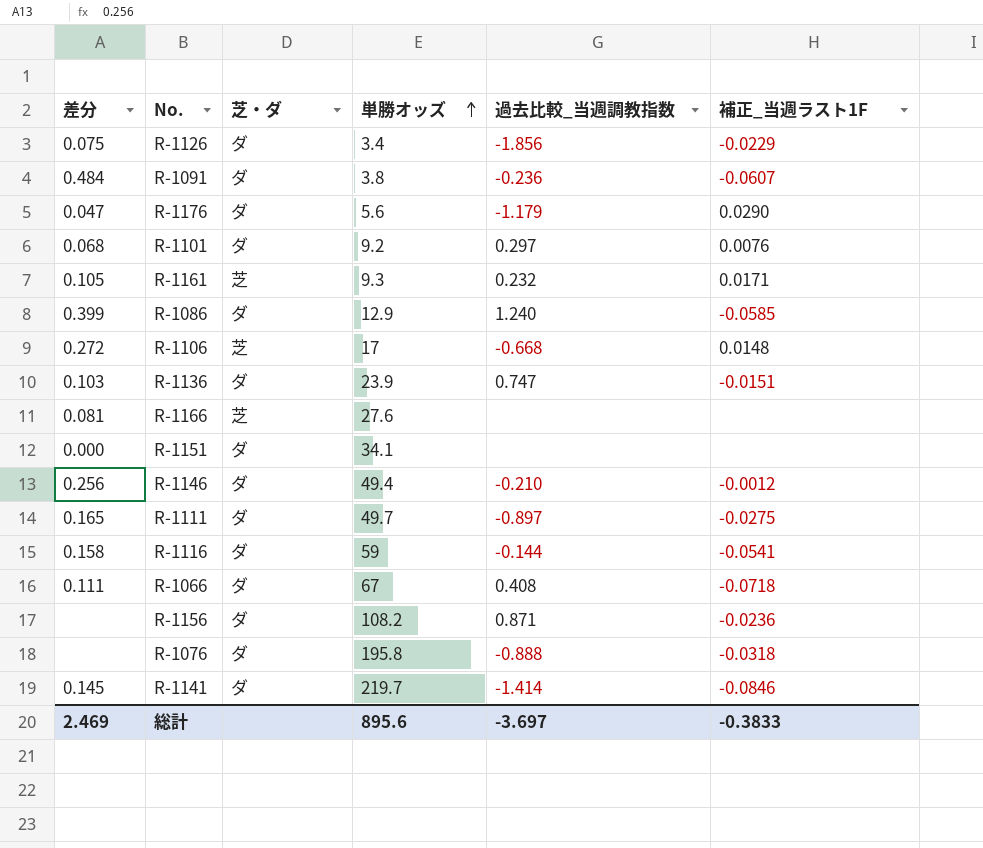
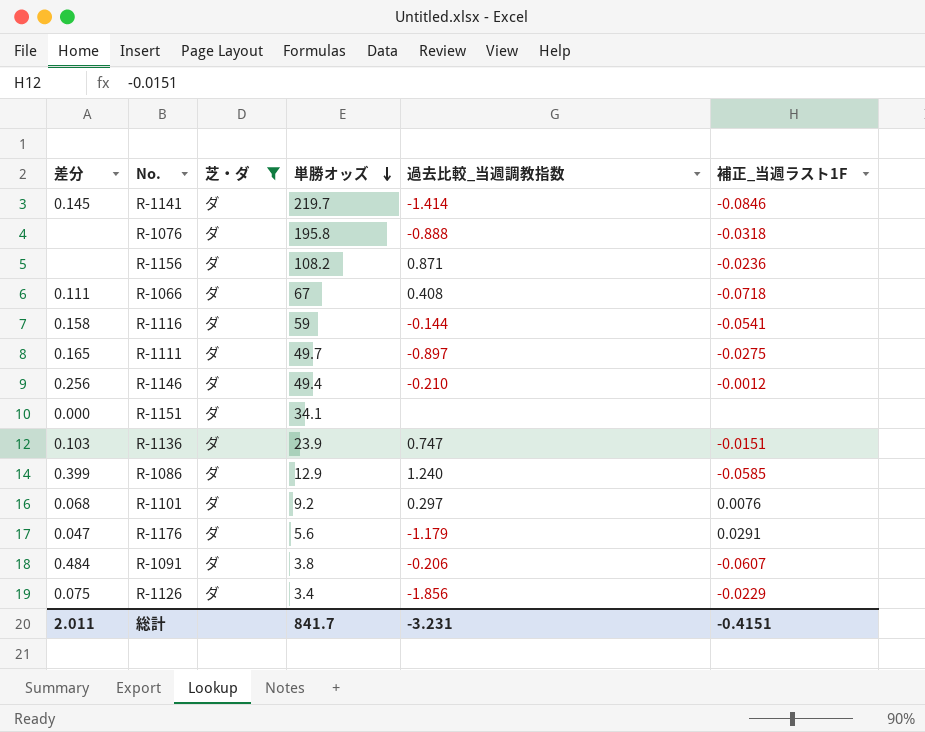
filter: none -> 芝・ダ = ダ
row order: 単勝オッズ ascending -> 単勝オッズ descending
R-1176 | 補正_当週ラスト1F: 0.0290 -> 0.0291
R-1091 | 過去比較_当週調教指数: -0.236 -> -0.206
総計 | 差分: 2.469 -> 2.011
総計 | 単勝オッズ: 895.6 -> 841.7
総計 | 過去比較_当週調教指数: -3.697 -> -3.231
総計 | 補正_当週ラスト1F: -0.3833 -> -0.4151

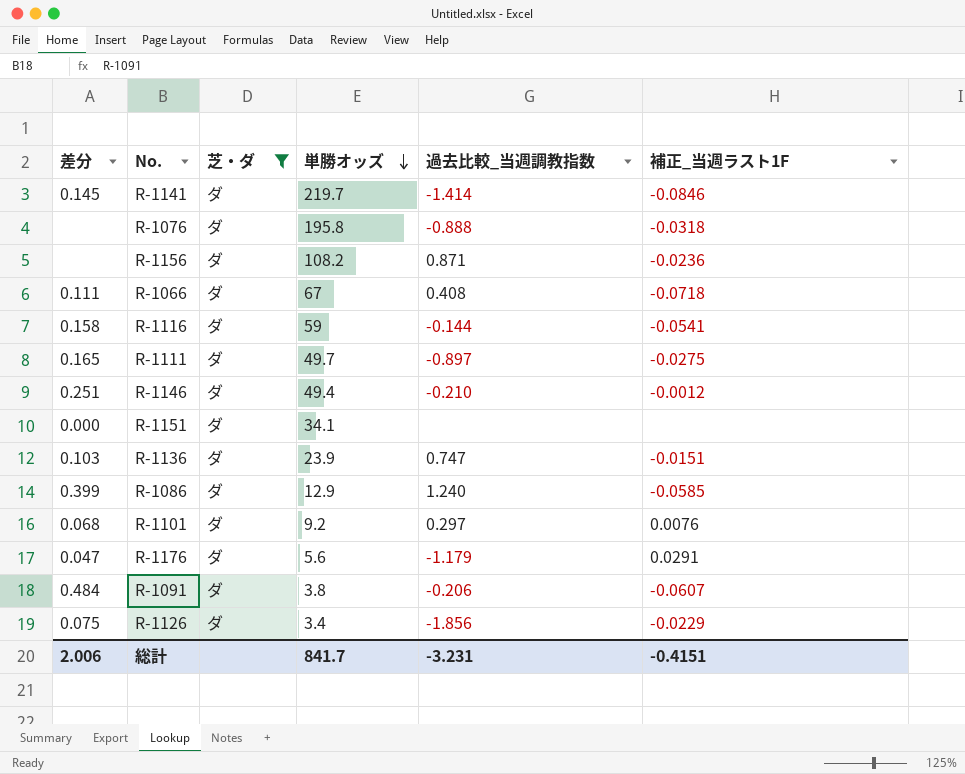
R-1146 | 差分: 0.256 -> 0.251
総計 | 差分: 2.011 -> 2.006

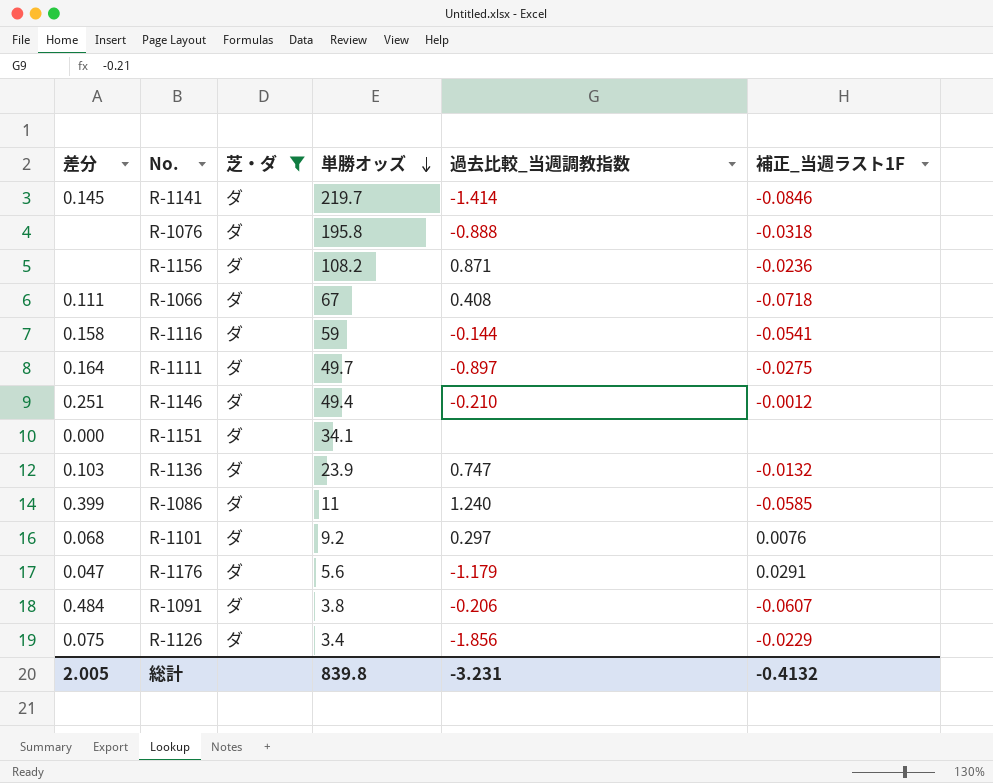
R-1111 | 差分: 0.165 -> 0.164
R-1136 | 補正_当週ラスト1F: -0.0151 -> -0.0132
R-1086 | 単勝オッズ: 12.9 -> 11
総計 | 差分: 2.006 -> 2.005
総計 | 単勝オッズ: 841.7 -> 839.8
総計 | 補正_当週ラスト1F: -0.4151 -> -0.4132

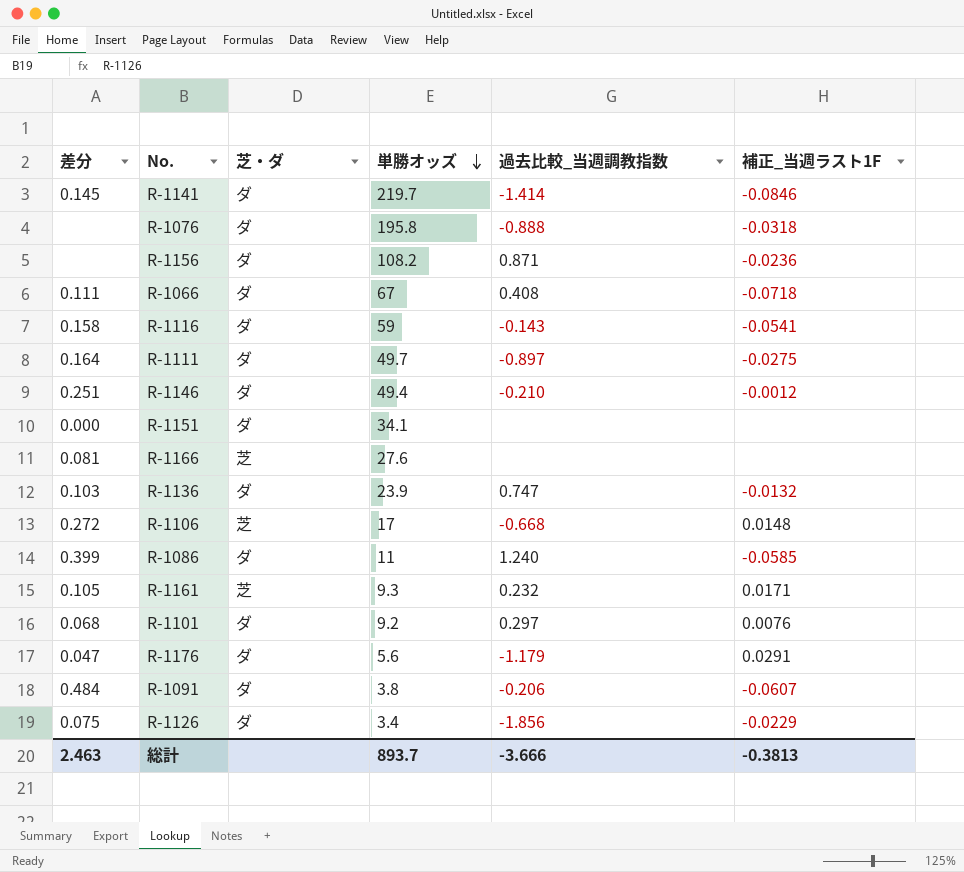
filter: 芝・ダ = ダ -> none
R-1116 | 過去比較_当週調教指数: -0.144 -> -0.143
総計 | 差分: 2.005 -> 2.463
総計 | 単勝オッズ: 839.8 -> 893.7
総計 | 過去比較_当週調教指数: -3.231 -> -3.666
総計 | 補正_当週ラスト1F: -0.4132 -> -0.3813

